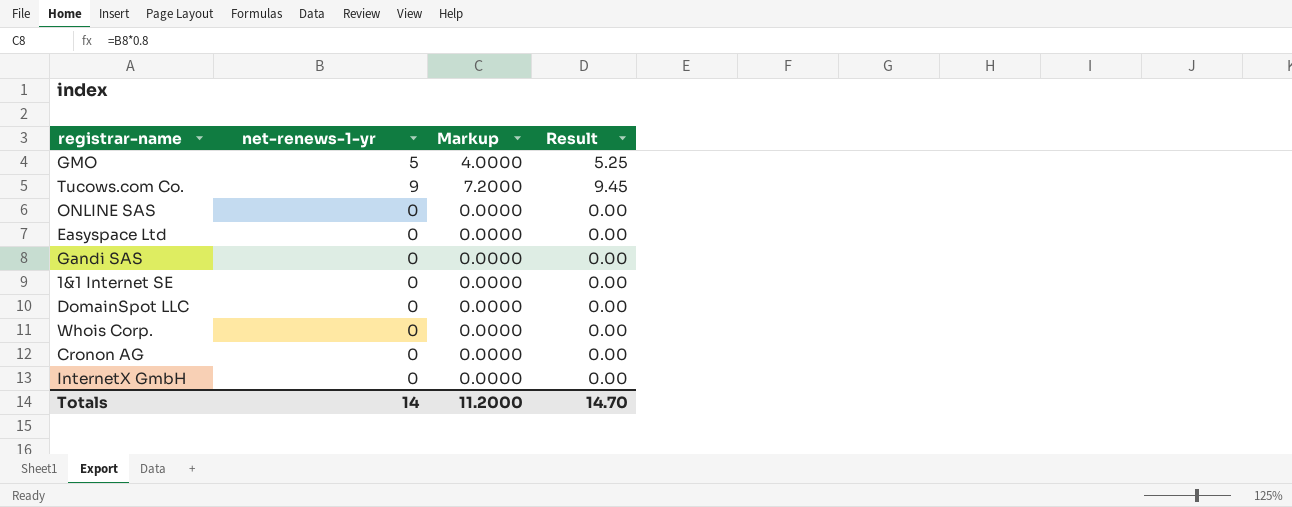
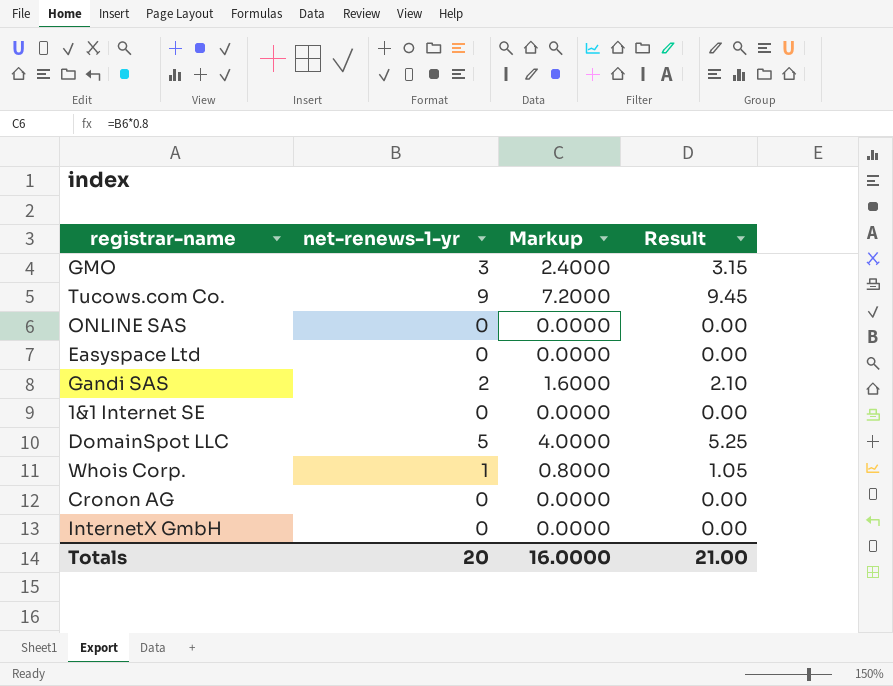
GMO | net-renews-1-yr: 5 -> 3
GMO | Markup: 4.0000 -> 2.4000
GMO | Result: 5.25 -> 3.15
Gandi SAS | net-renews-1-yr: 0 -> 2
Gandi SAS | Markup: 0.0000 -> 1.6000
Gandi SAS | Result: 0.00 -> 2.10
DomainSpot LLC | net-renews-1-yr: 0 -> 5
DomainSpot LLC | Markup: 0.0000 -> 4.0000
DomainSpot LLC | Result: 0.00 -> 5.25
Whois Corp. | net-renews-1-yr: 0 -> 1
Whois Corp. | Markup: 0.0000 -> 0.8000
Whois Corp. | Result: 0.00 -> 1.05
Totals | net-renews-1-yr: 14 -> 20
Totals | Markup: 11.2000 -> 16.0000
Totals | Result: 14.70 -> 21.00

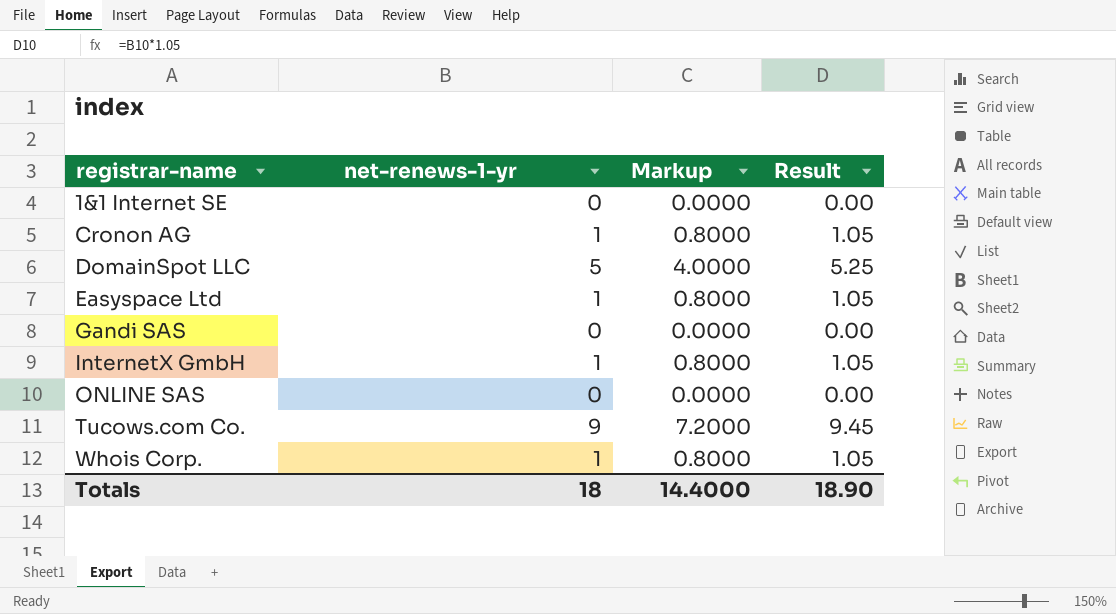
row order: none -> registrar-name ascending
row GMO: 3 | 2.4000 | 3.15 -> none
Cronon AG | net-renews-1-yr: 0 -> 1
Cronon AG | Markup: 0.0000 -> 0.8000
Cronon AG | Result: 0.00 -> 1.05
Easyspace Ltd | net-renews-1-yr: 0 -> 1
Easyspace Ltd | Markup: 0.0000 -> 0.8000
Easyspace Ltd | Result: 0.00 -> 1.05
Gandi SAS | net-renews-1-yr: 2 -> 0
Gandi SAS | Markup: 1.6000 -> 0.0000
Gandi SAS | Result: 2.10 -> 0.00
InternetX GmbH | net-renews-1-yr: 0 -> 1
InternetX GmbH | Markup: 0.0000 -> 0.8000
InternetX GmbH | Result: 0.00 -> 1.05
Totals | net-renews-1-yr: 20 -> 18
Totals | Markup: 16.0000 -> 14.4000
Totals | Result: 21.00 -> 18.90

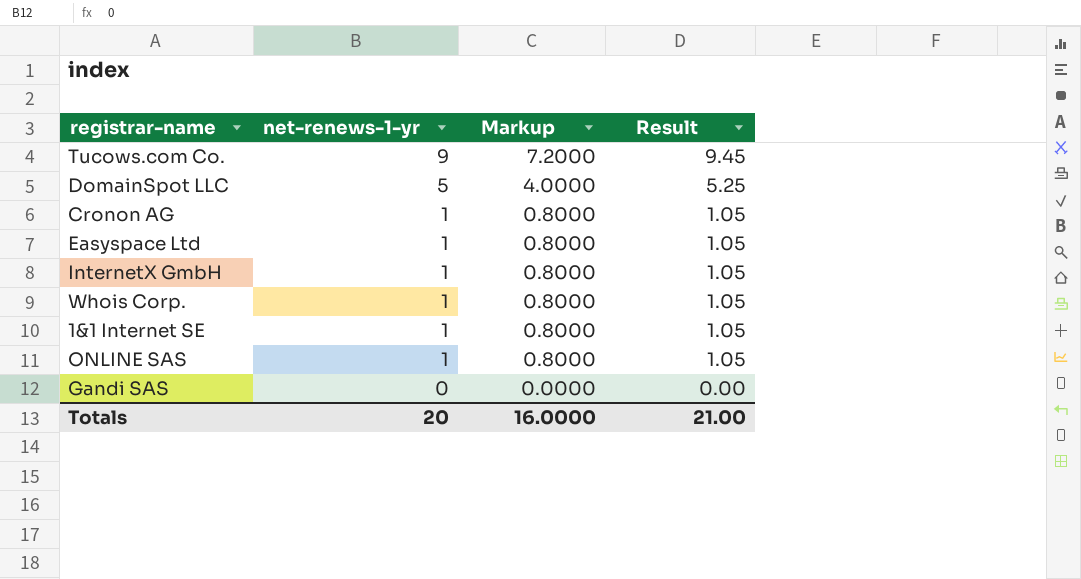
row order: registrar-name ascending -> net-renews-1-yr descending
1&1 Internet SE | net-renews-1-yr: 0 -> 1
1&1 Internet SE | Markup: 0.0000 -> 0.8000
1&1 Internet SE | Result: 0.00 -> 1.05
ONLINE SAS | net-renews-1-yr: 0 -> 1
ONLINE SAS | Markup: 0.0000 -> 0.8000
ONLINE SAS | Result: 0.00 -> 1.05
Totals | net-renews-1-yr: 18 -> 20
Totals | Markup: 14.4000 -> 16.0000
Totals | Result: 18.90 -> 21.00

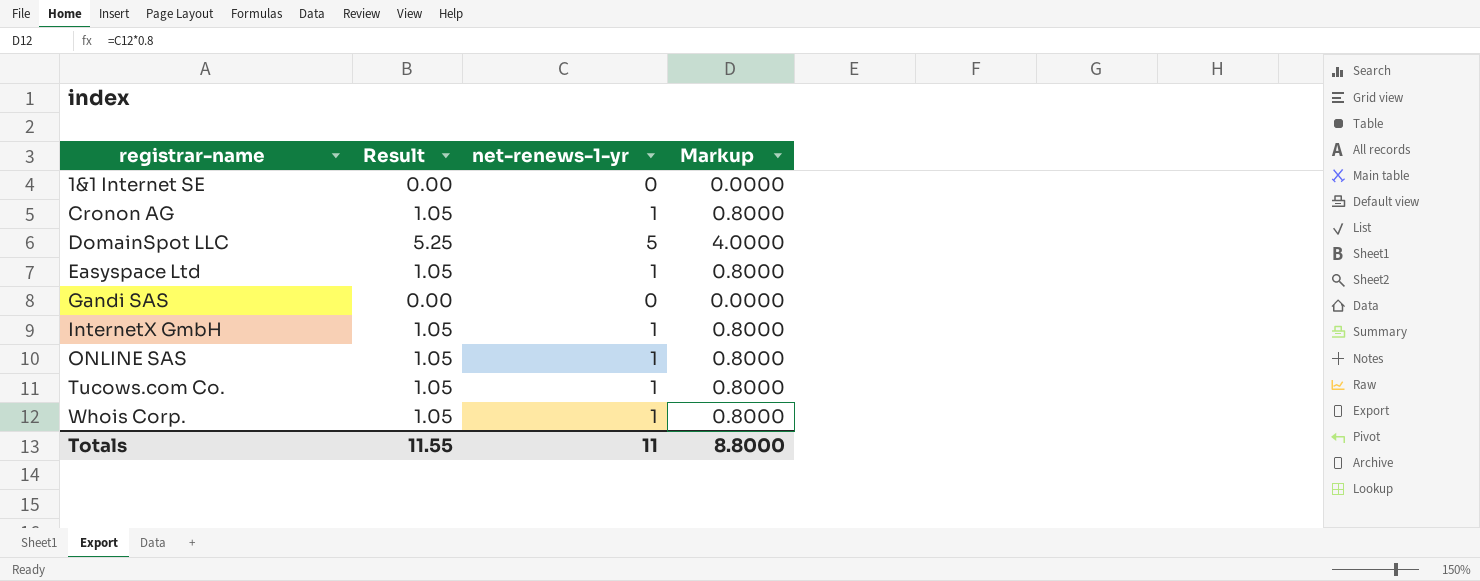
row order: net-renews-1-yr descending -> registrar-name ascending
column Result | position: 4 -> 2
1&1 Internet SE | Result: 1.05 -> 0.00
1&1 Internet SE | net-renews-1-yr: 1 -> 0
1&1 Internet SE | Markup: 0.8000 -> 0.0000
Tucows.com Co. | Result: 9.45 -> 1.05
Tucows.com Co. | net-renews-1-yr: 9 -> 1
Tucows.com Co. | Markup: 7.2000 -> 0.8000
Totals | Result: 21.00 -> 11.55
Totals | net-renews-1-yr: 20 -> 11
Totals | Markup: 16.0000 -> 8.8000

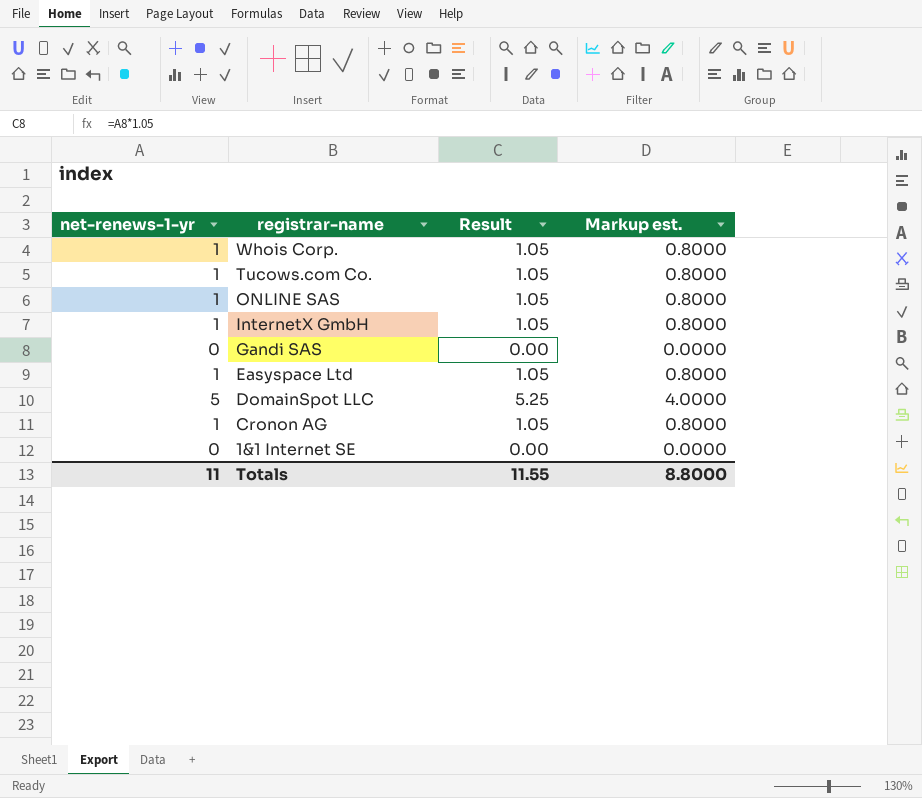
row order: registrar-name ascending -> registrar-name descending
column net-renews-1-yr | position: 3 -> 1
column name: Markup -> Markup est.

